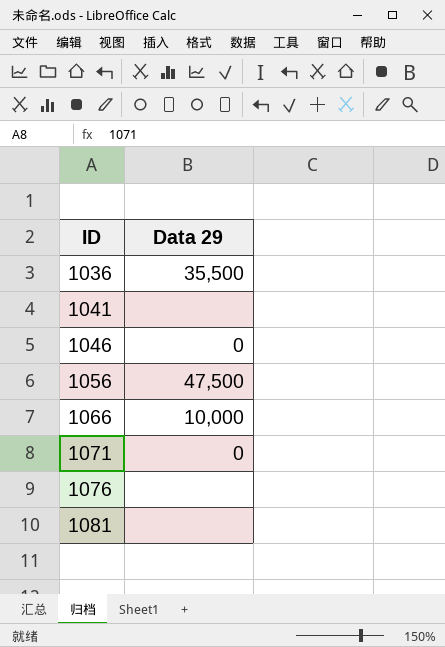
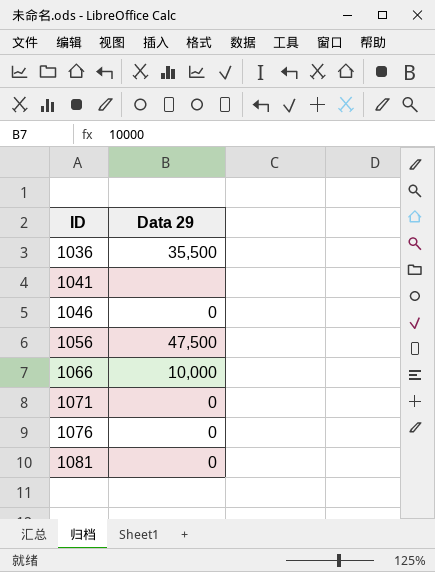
1076 | Data 29: none -> 0
1081 | Data 29: none -> 0

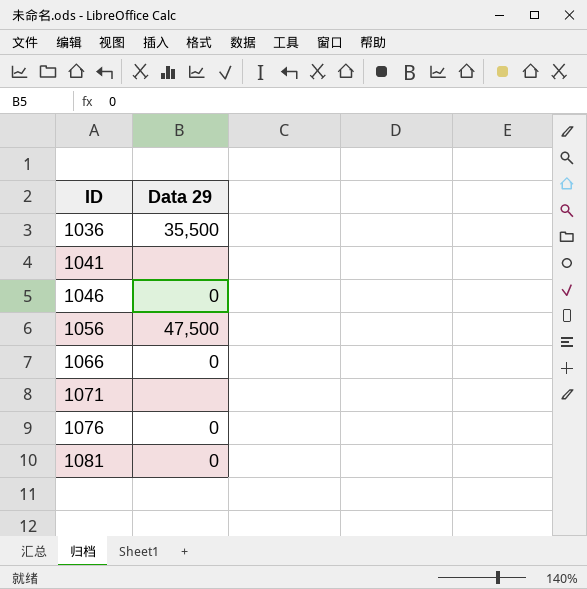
1066 | Data 29: 10,000 -> 0
1071 | Data 29: 0 -> none

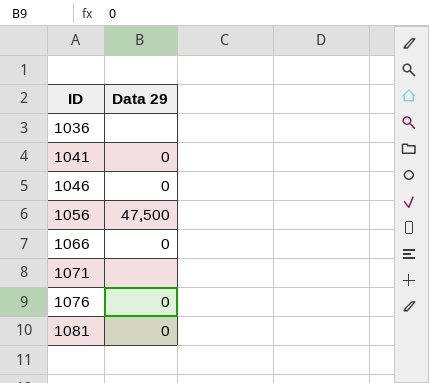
1036 | Data 29: 35,500 -> none
1041 | Data 29: none -> 0

